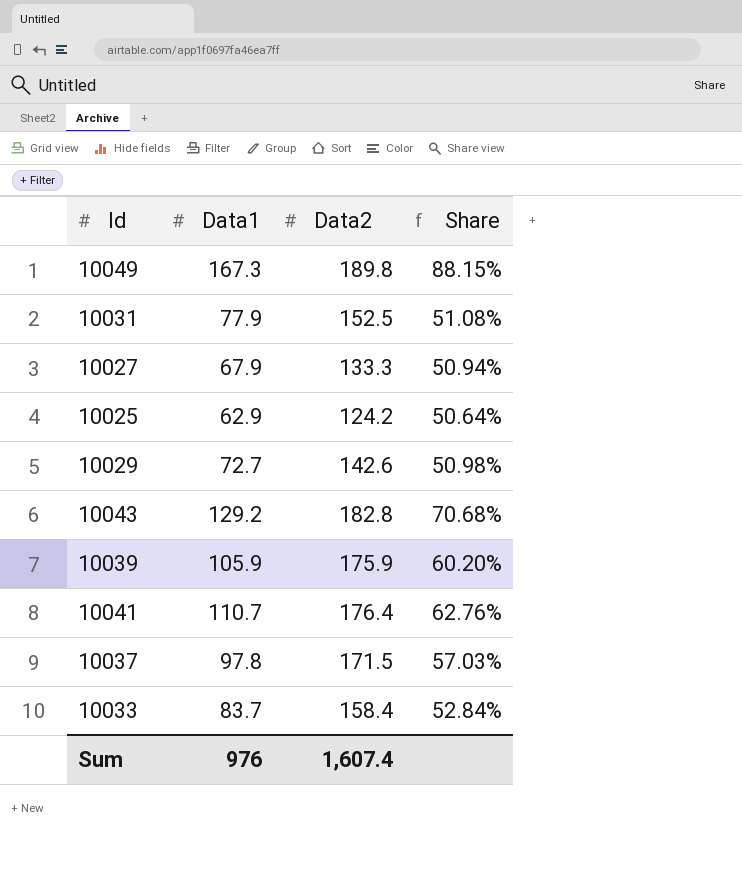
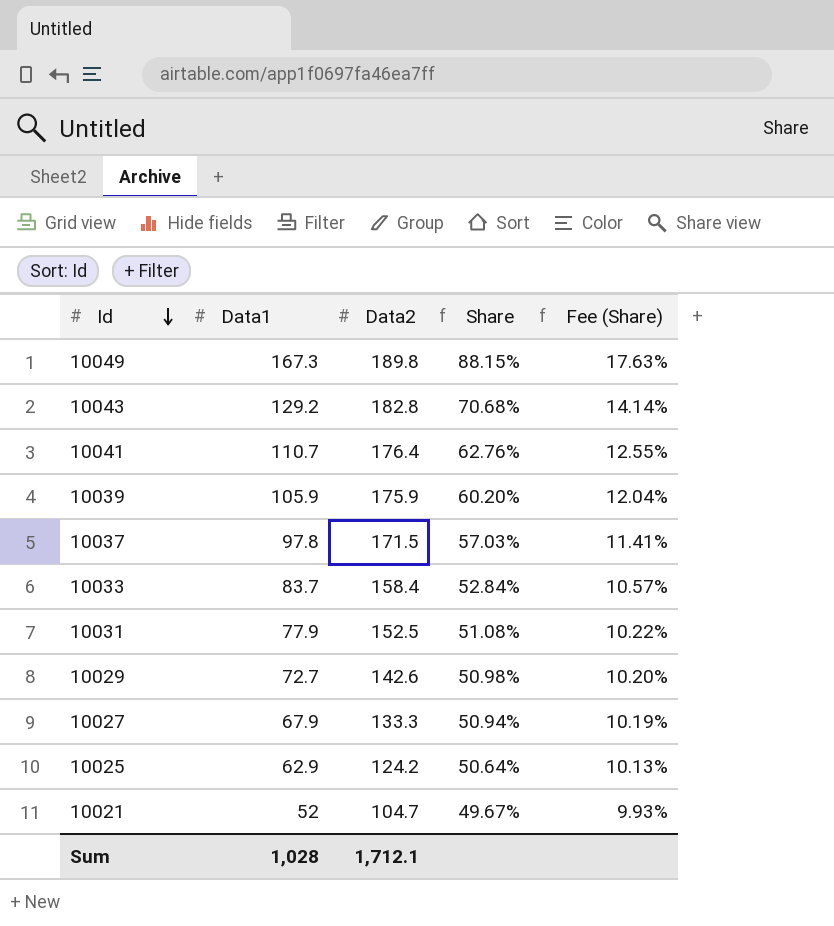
row order: none -> Id descending
column Fee (Share) | formula: none -> [Share] * 0.2
row 10021: none -> 52 | 104.7 | 49.67% | 9.93%
Sum | Data1: 976 -> 1,028
Sum | Data2: 1,607.4 -> 1,712.1

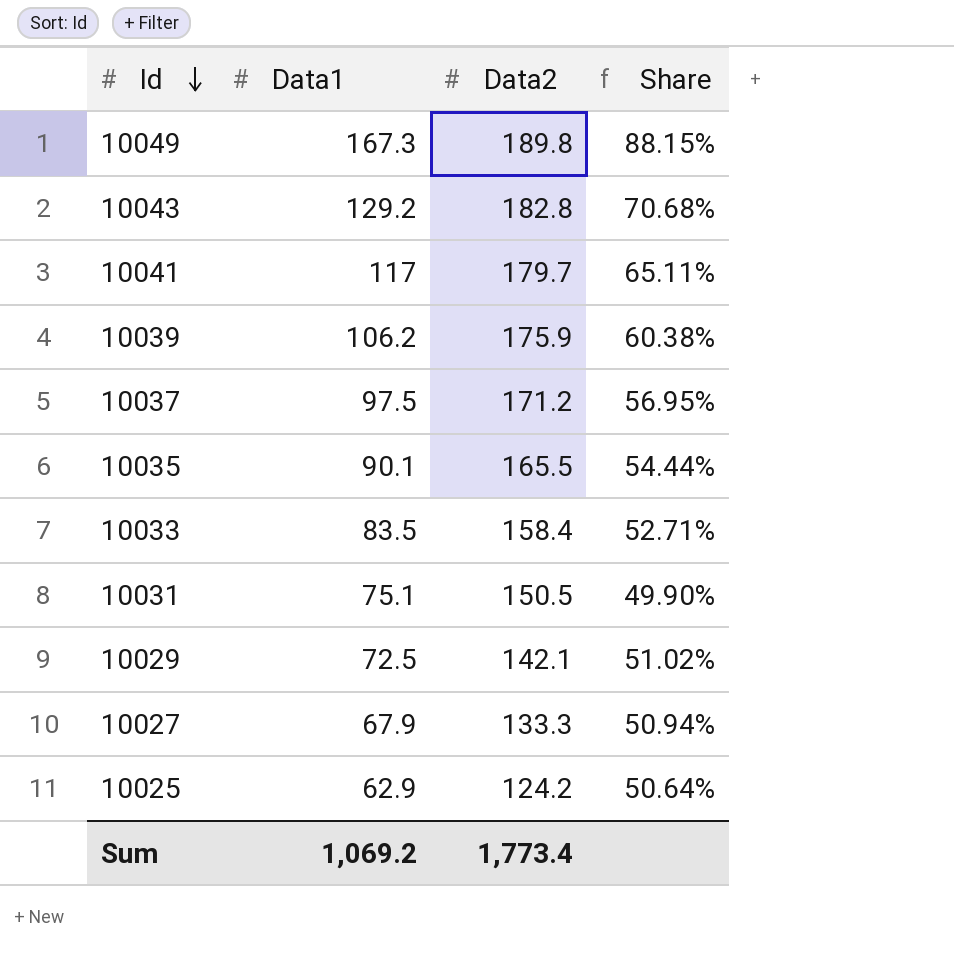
column Fee (Share) | formula: [Share] * 0.2 -> none
row 10021: 52 | 104.7 | 49.67% | 9.93% -> none
10041 | Data1: 110.7 -> 117
10041 | Data2: 176.4 -> 179.7
10041 | Share: 62.76% -> 65.11%
10039 | Data1: 105.9 -> 106.2
10039 | Share: 60.20% -> 60.38%
10037 | Data1: 97.8 -> 97.5
10037 | Data2: 171.5 -> 171.2
10037 | Share: 57.03% -> 56.95%
row 10035: none -> 90.1 | 165.5 | 54.44%
10033 | Data1: 83.7 -> 83.5
10033 | Share: 52.84% -> 52.71%
10031 | Data1: 77.9 -> 75.1
10031 | Data2: 152.5 -> 150.5
10031 | Share: 51.08% -> 49.90%
10029 | Data1: 72.7 -> 72.5
10029 | Data2: 142.6 -> 142.1
10029 | Share: 50.98% -> 51.02%
Sum | Data1: 1,028 -> 1,069.2
Sum | Data2: 1,712.1 -> 1,773.4

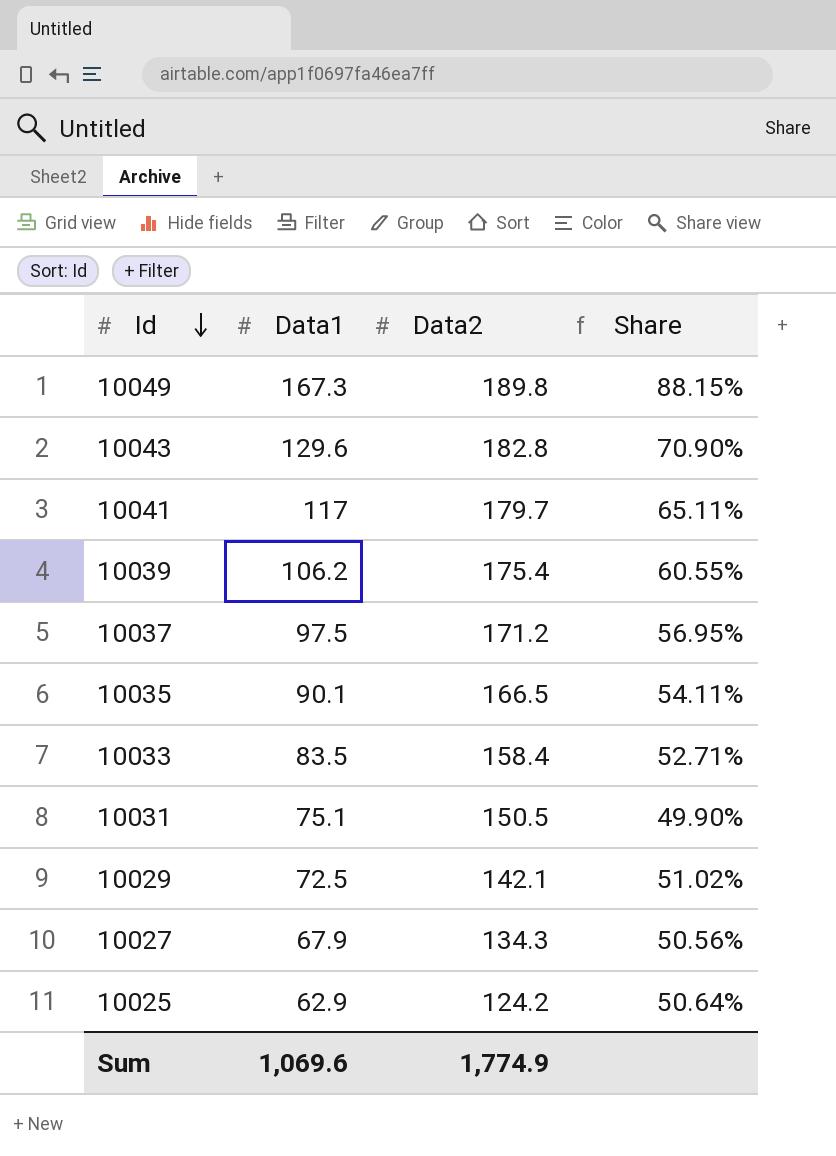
10043 | Data1: 129.2 -> 129.6
10043 | Share: 70.68% -> 70.90%
10039 | Data2: 175.9 -> 175.4
10039 | Share: 60.38% -> 60.55%
10035 | Data2: 165.5 -> 166.5
10035 | Share: 54.44% -> 54.11%
10027 | Data2: 133.3 -> 134.3
10027 | Share: 50.94% -> 50.56%
Sum | Data1: 1,069.2 -> 1,069.6
Sum | Data2: 1,773.4 -> 1,774.9

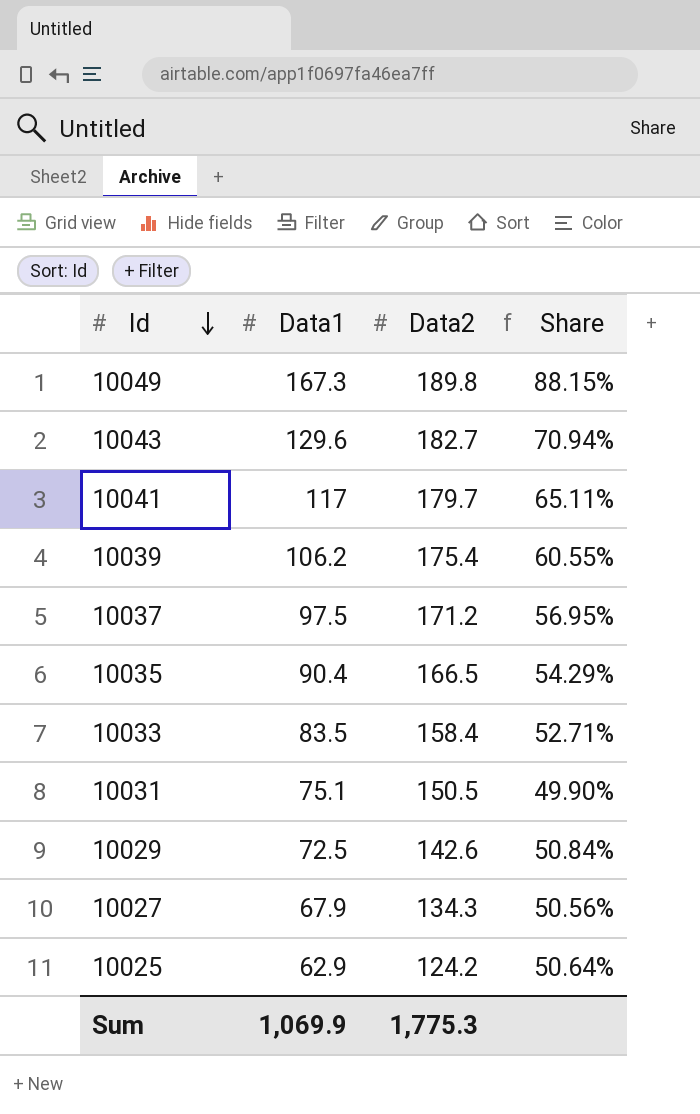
10043 | Data2: 182.8 -> 182.7
10043 | Share: 70.90% -> 70.94%
10035 | Data1: 90.1 -> 90.4
10035 | Share: 54.11% -> 54.29%
10029 | Data2: 142.1 -> 142.6
10029 | Share: 51.02% -> 50.84%
Sum | Data1: 1,069.6 -> 1,069.9
Sum | Data2: 1,774.9 -> 1,775.3

